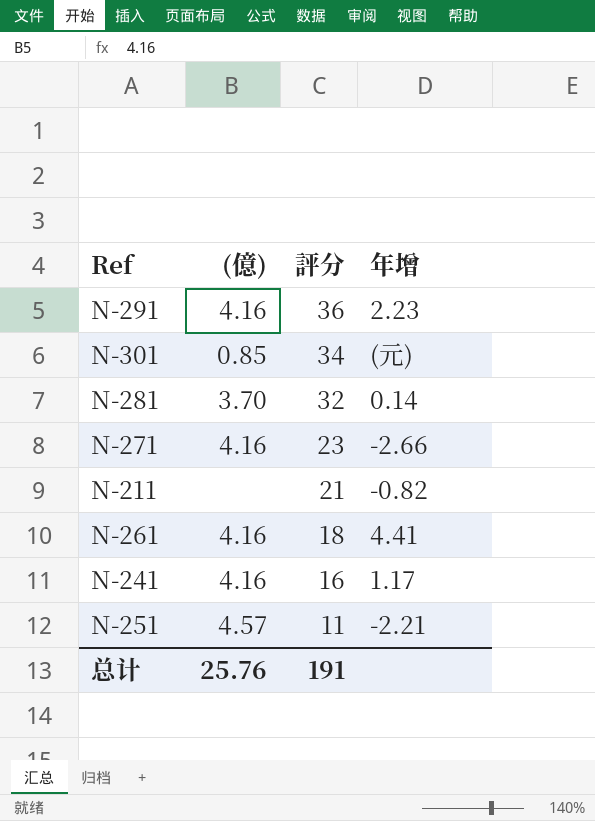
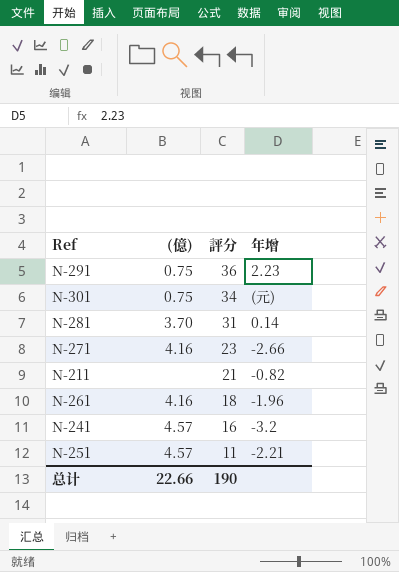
N-291 | (億): 4.16 -> 0.75
N-301 | (億): 0.85 -> 0.75
N-281 | 評分: 32 -> 31
N-261 | 年增: 4.41 -> -1.96
N-241 | (億): 4.16 -> 4.57
N-241 | 年增: 1.17 -> -3.2
总计 | (億): 25.76 -> 22.66
总计 | 評分: 191 -> 190

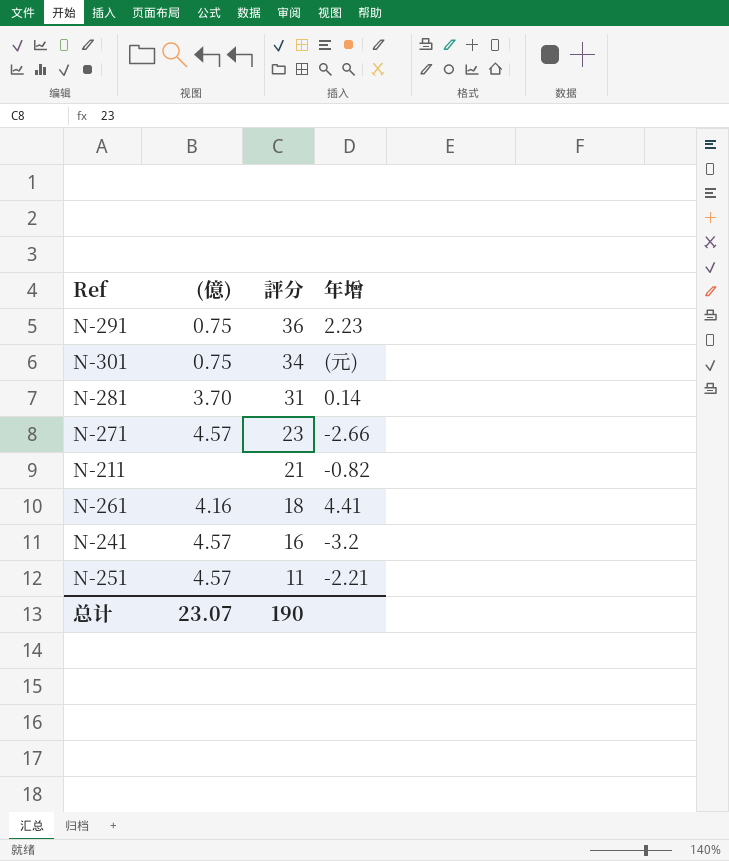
N-271 | (億): 4.16 -> 4.57
N-261 | 年增: -1.96 -> 4.41
总计 | (億): 22.66 -> 23.07

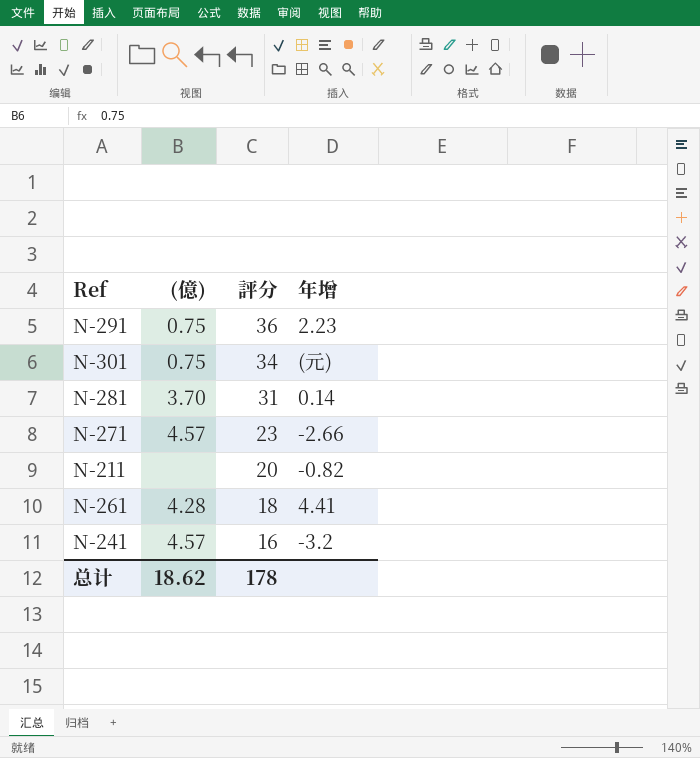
row N-251: 4.57 | 11 | -2.21 -> none
N-211 | 評分: 21 -> 20
N-261 | (億): 4.16 -> 4.28
总计 | (億): 23.07 -> 18.62
总计 | 評分: 190 -> 178

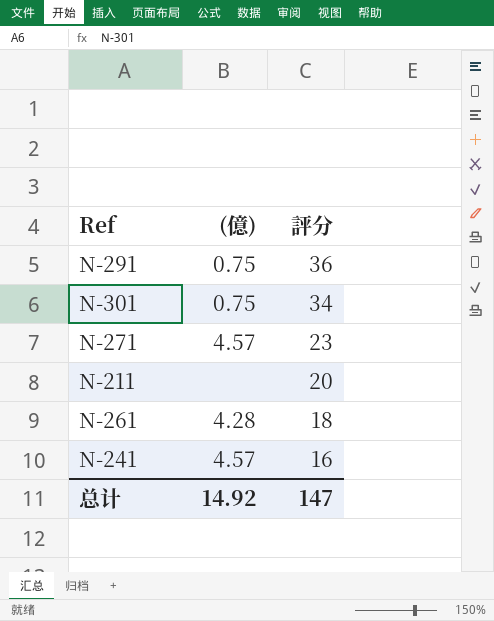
column 年增 | position: 4 -> none
row N-281: 3.70 | 31 | 0.14 -> none
总计 | (億): 18.62 -> 14.92
总计 | 評分: 178 -> 147

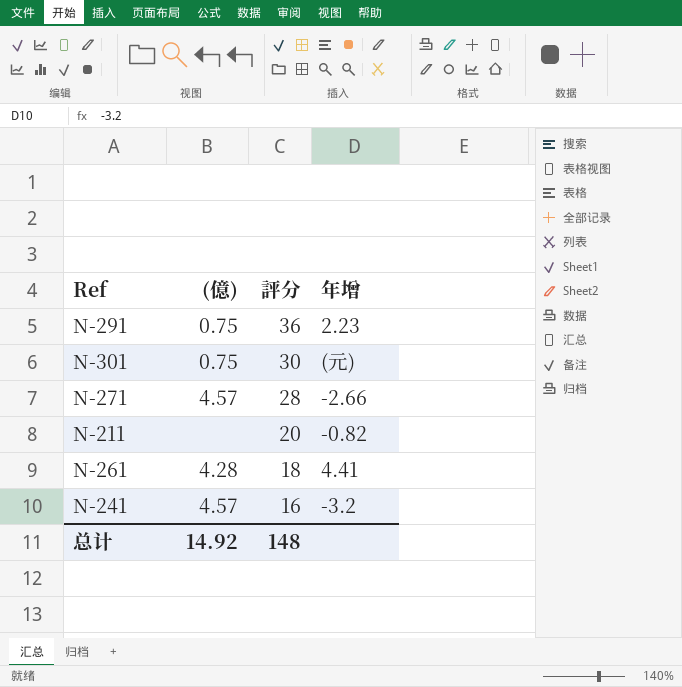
column 年增 | position: none -> 4
N-301 | 評分: 34 -> 30
N-271 | 評分: 23 -> 28
总计 | 評分: 147 -> 148

